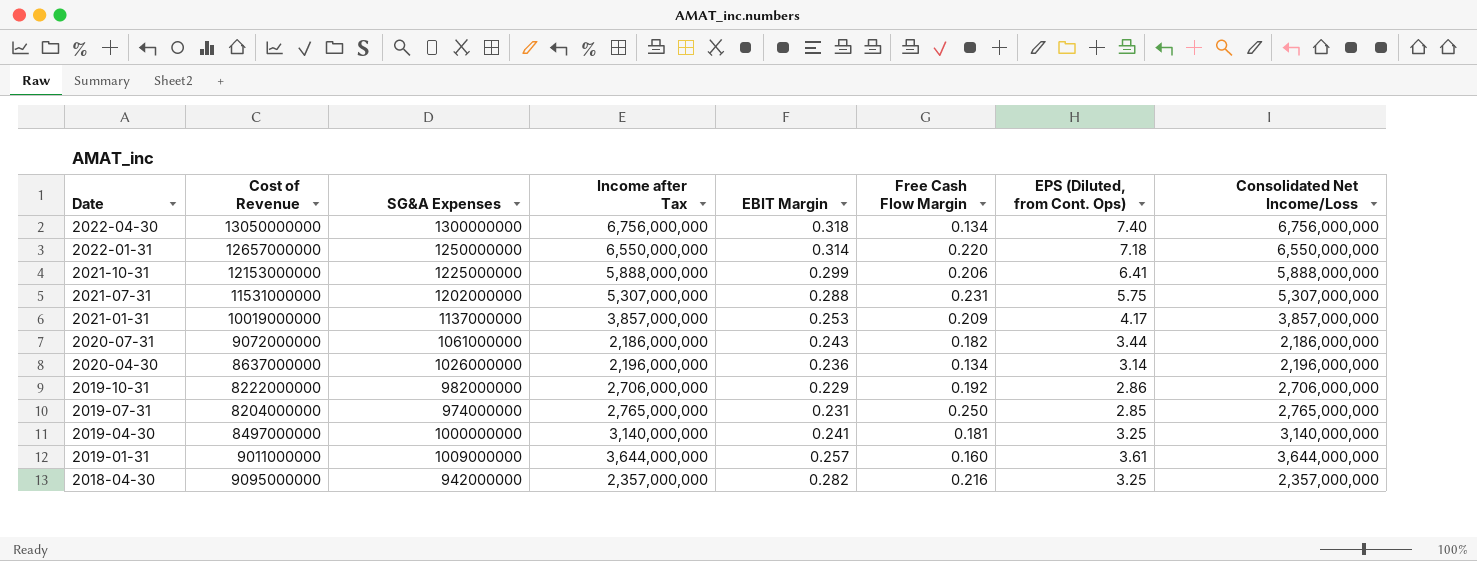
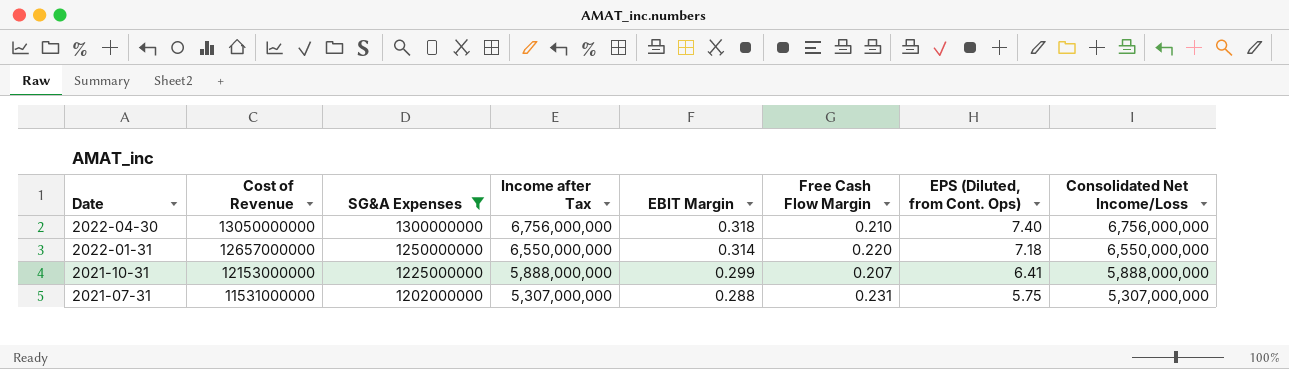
filter: none -> SG&A Expenses >= 1202000000
2022-04-30 | Free Cash Flow Margin: 0.134 -> 0.210
2021-10-31 | Free Cash Flow Margin: 0.206 -> 0.207

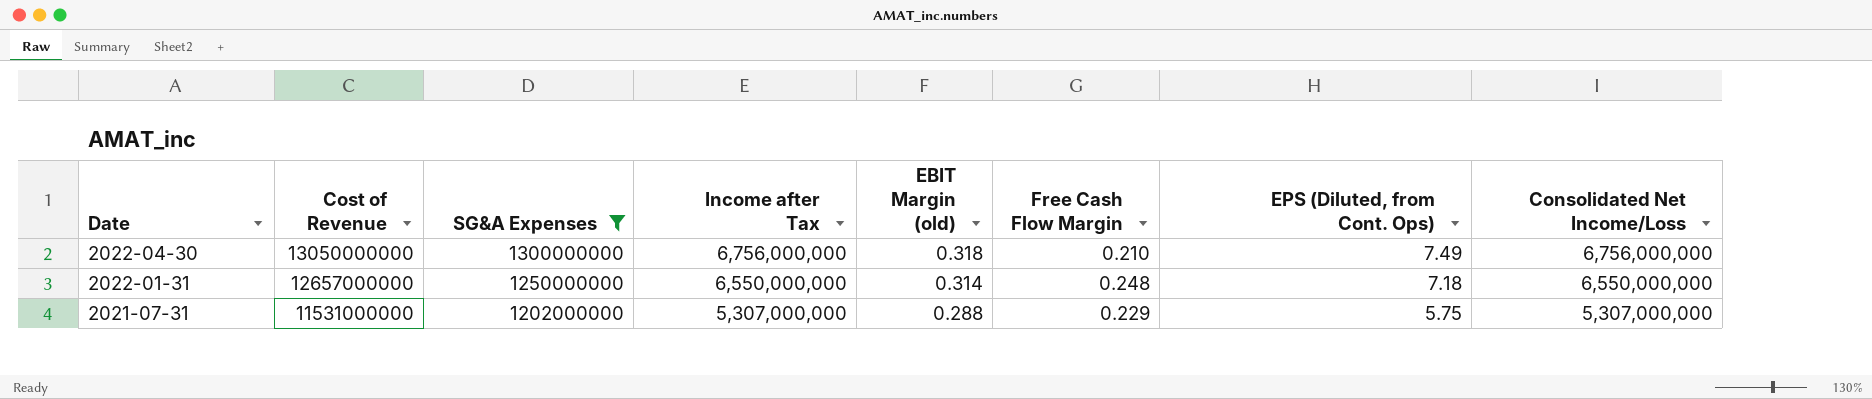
column name: EBIT Margin -> EBIT Margin (old)
row 2021-10-31: 12153000000 | 1225000000 | 5,888,000,000 | 0.299 | 0.207 | 6.41 | 5,888,000,000 -> none
2022-04-30 | EPS (Diluted, from Cont. Ops): 7.40 -> 7.49
2022-01-31 | Free Cash Flow Margin: 0.220 -> 0.248
2021-07-31 | Free Cash Flow Margin: 0.231 -> 0.229

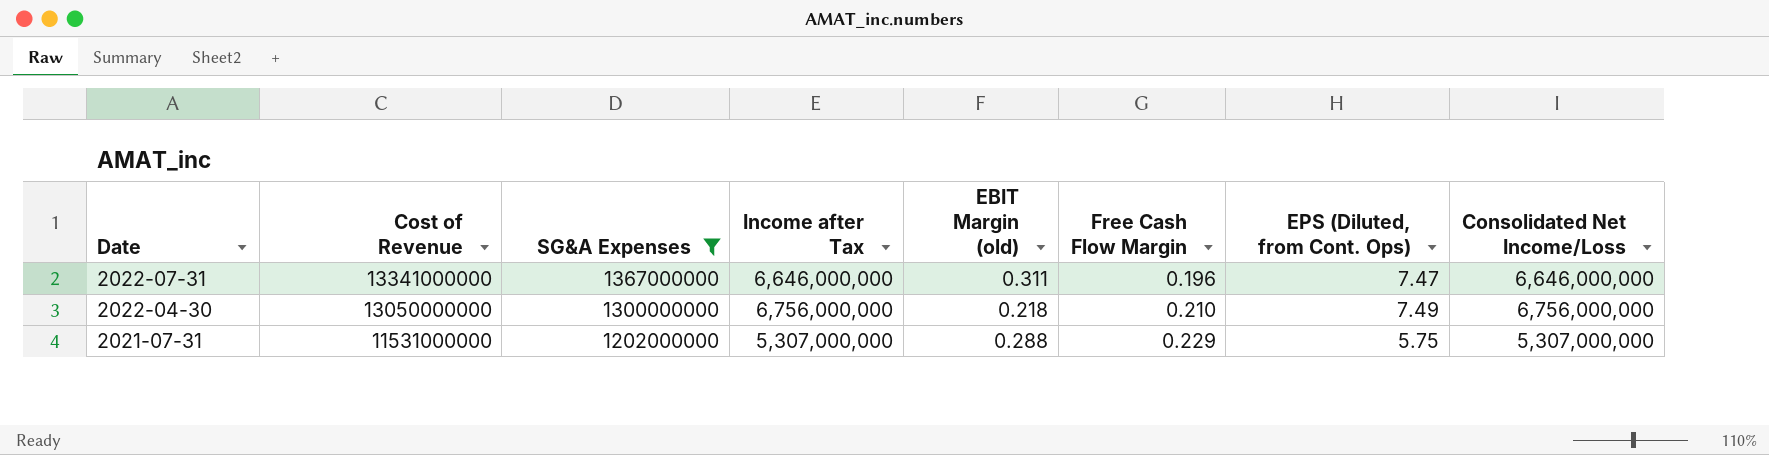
row 2022-01-31: 12657000000 | 1250000000 | 6,550,000,000 | 0.314 | 0.248 | 7.18 | 6,550,000,000 -> none
row 2022-07-31: none -> 13341000000 | 1367000000 | 6,646,000,000 | 0.311 | 0.196 | 7.47 | 6,646,000,000
2022-04-30 | EBIT Margin (old): 0.318 -> 0.218

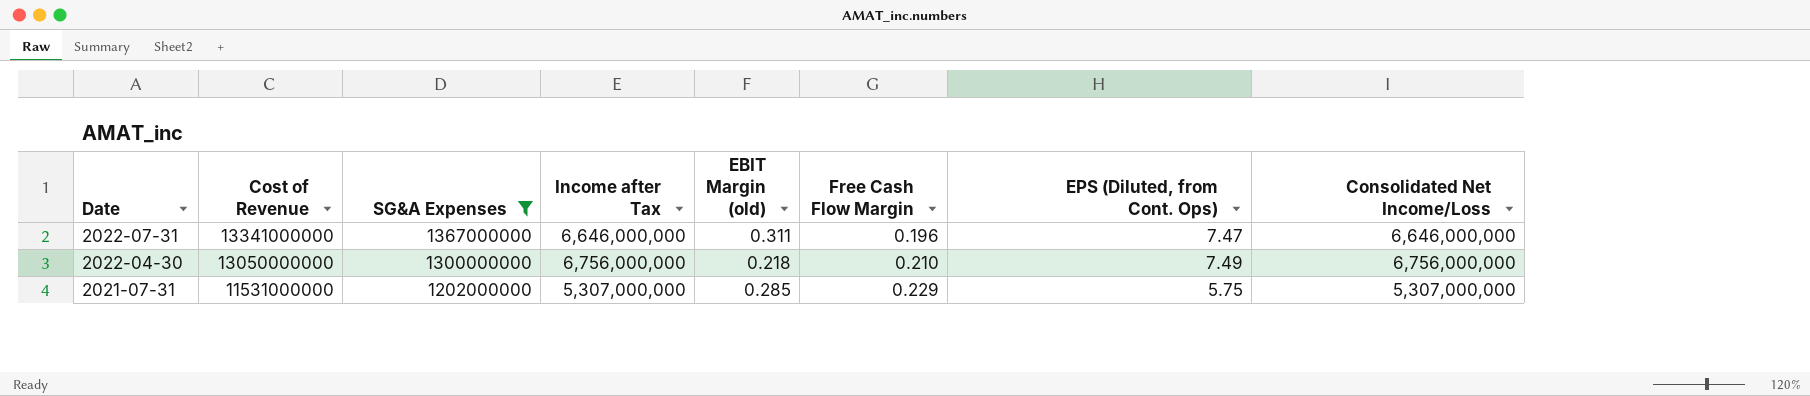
2021-07-31 | EBIT Margin (old): 0.288 -> 0.285

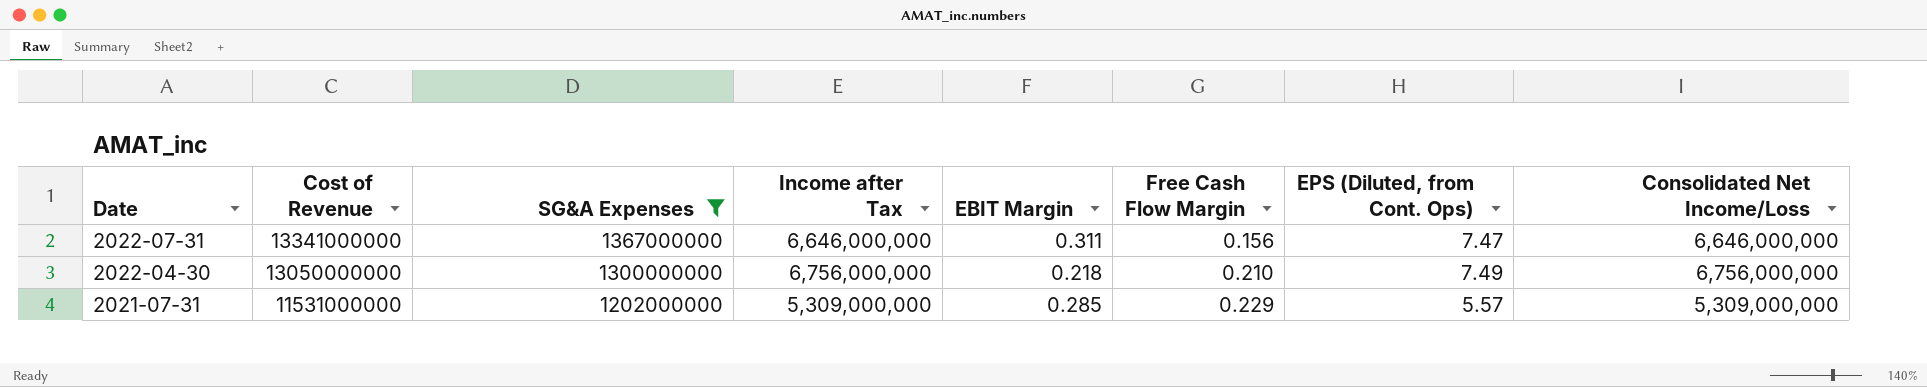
column name: EBIT Margin (old) -> EBIT Margin
2022-07-31 | Free Cash Flow Margin: 0.196 -> 0.156
2021-07-31 | Income after Tax: 5,307,000,000 -> 5,309,000,000
2021-07-31 | EPS (Diluted, from Cont. Ops): 5.75 -> 5.57
2021-07-31 | Consolidated Net Income/Loss: 5,307,000,000 -> 5,309,000,000

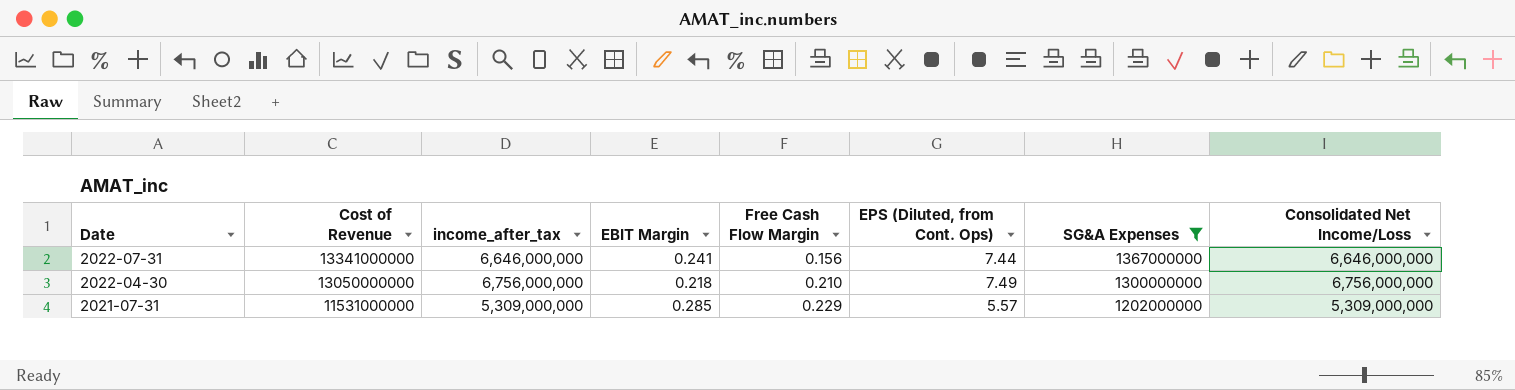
column name: Income after Tax -> income_after_tax
column SG&A Expenses | position: 3 -> 7
2022-07-31 | EBIT Margin: 0.311 -> 0.241
2022-07-31 | EPS (Diluted, from Cont. Ops): 7.47 -> 7.44

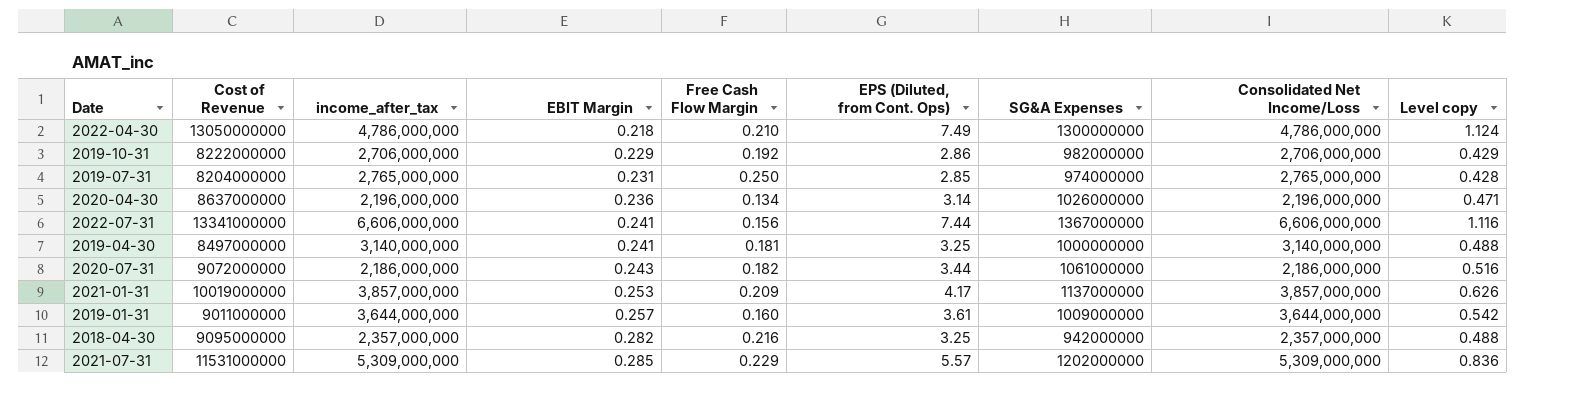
filter: SG&A Expenses >= 1202000000 -> none
row order: Date descending -> EBIT Margin ascending
column Level copy | formula: none -> [EPS (Diluted, from Cont. Ops)] * 0.15
2022-04-30 | income_after_tax: 6,756,000,000 -> 4,786,000,000
2022-04-30 | Consolidated Net Income/Loss: 6,756,000,000 -> 4,786,000,000
2022-07-31 | income_after_tax: 6,646,000,000 -> 6,606,000,000
2022-07-31 | Consolidated Net Income/Loss: 6,646,000,000 -> 6,606,000,000

